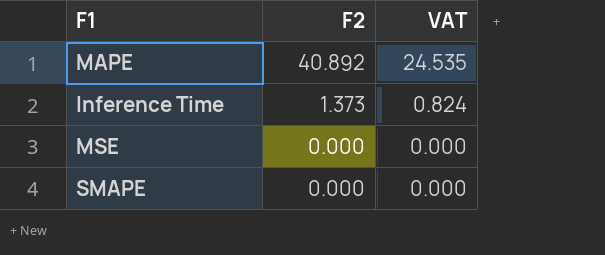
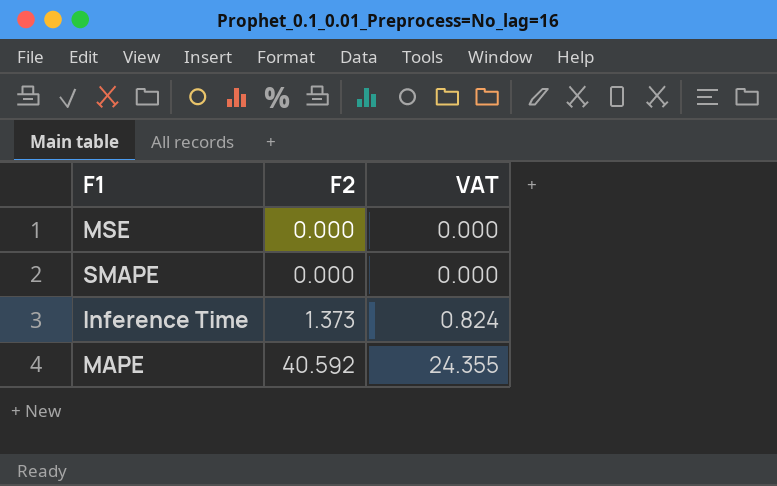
row order: F2 descending -> F2 ascending
MAPE | F2: 40.892 -> 40.592
MAPE | VAT: 24.535 -> 24.355

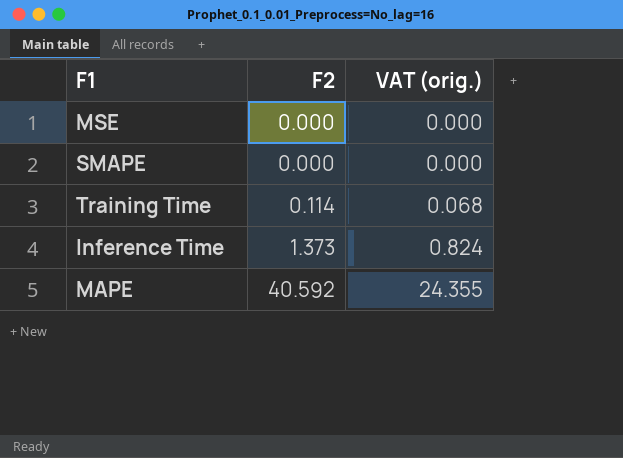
column name: VAT -> VAT (orig.)
row Training Time: none -> 0.114 | 0.068

